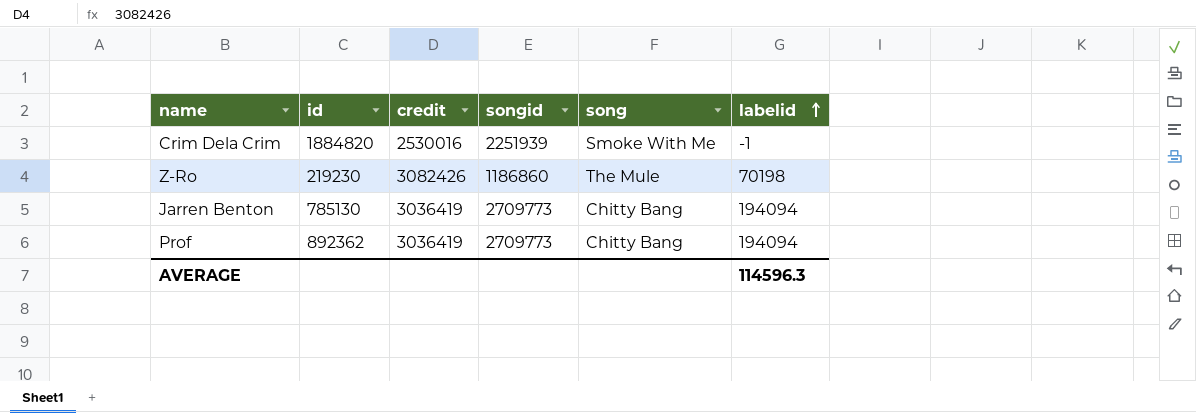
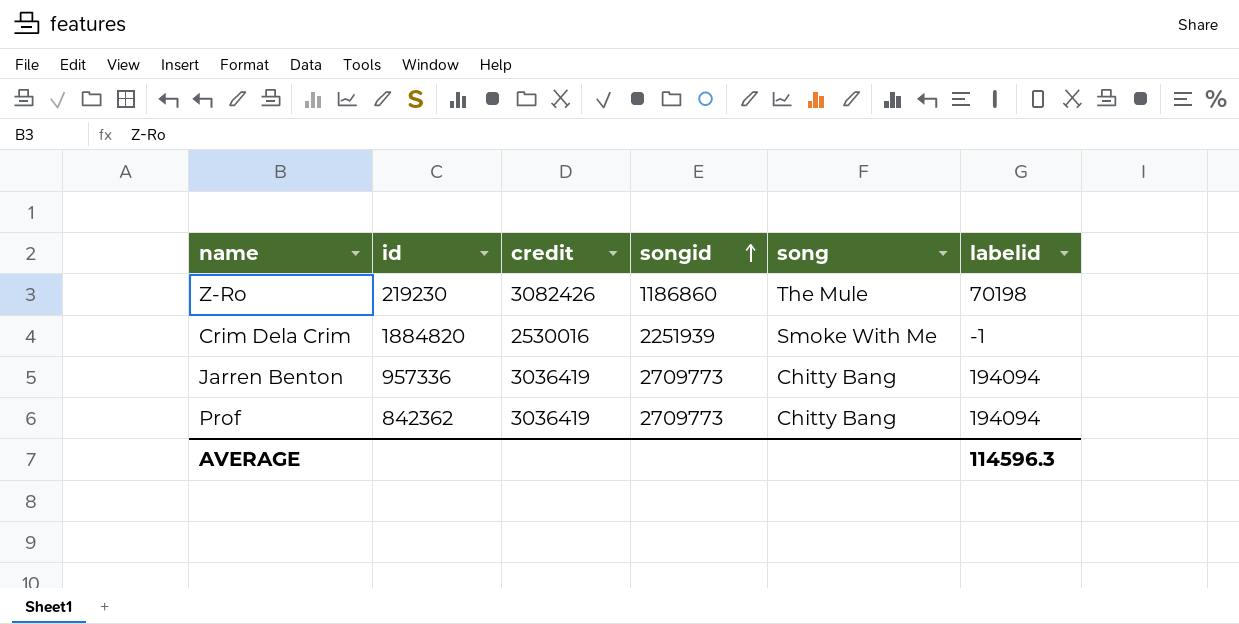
row order: labelid ascending -> songid ascending
Jarren Benton | id: 785130 -> 957336
Prof | id: 892362 -> 842362

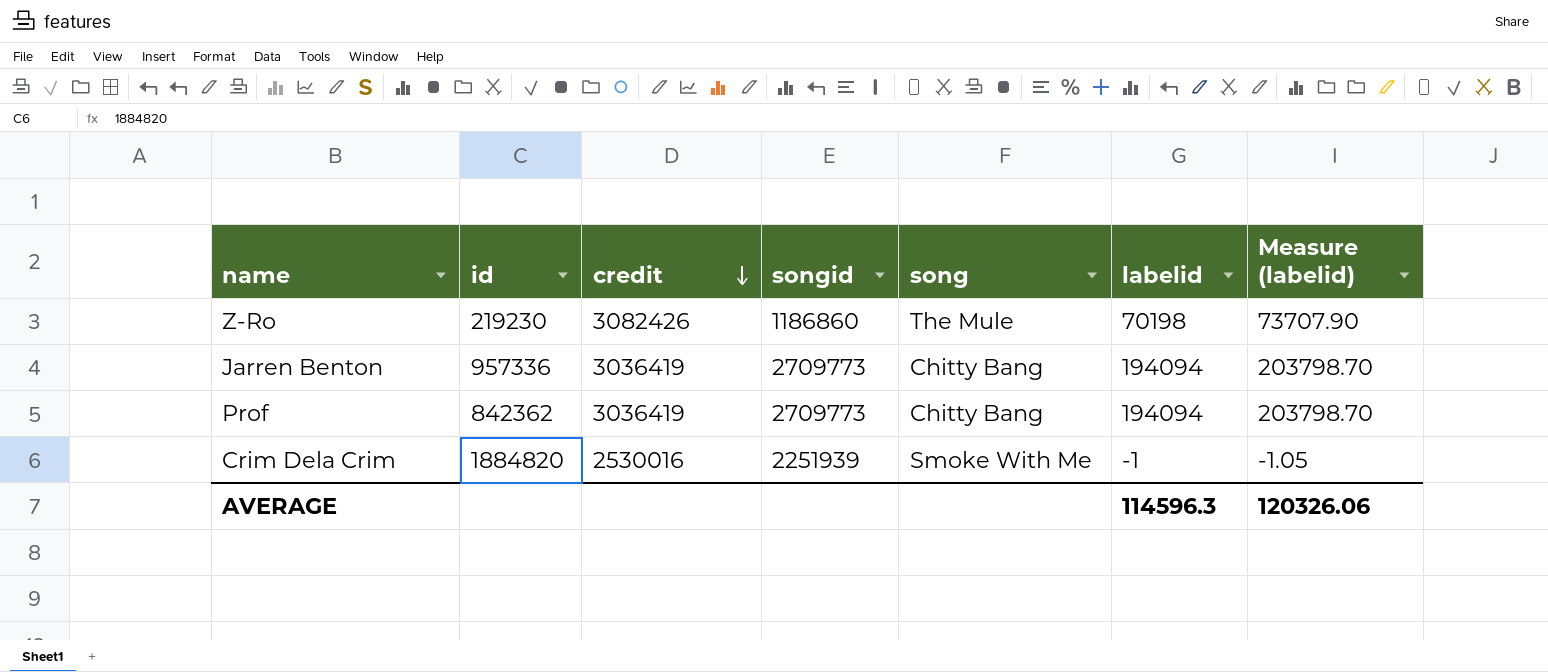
row order: songid ascending -> credit descending
column Measure (labelid) | formula: none -> [labelid] * 1.05

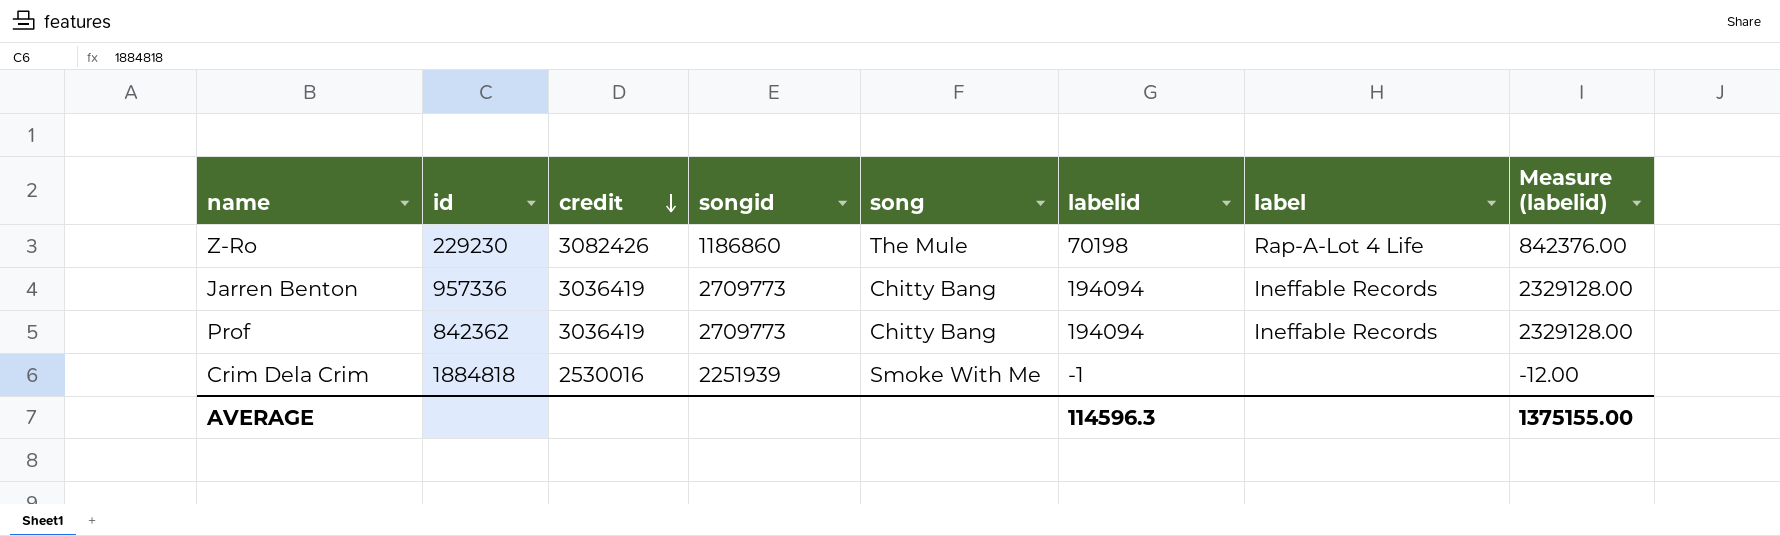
column label | position: none -> 7
column Measure (labelid) | formula: [labelid] * 1.05 -> [labelid] * 12
Z‐Ro | id: 219230 -> 229230
Crim Dela Crim | id: 1884820 -> 1884818
AVERAGE | Measure (labelid): 120326.06 -> 1375155.00

